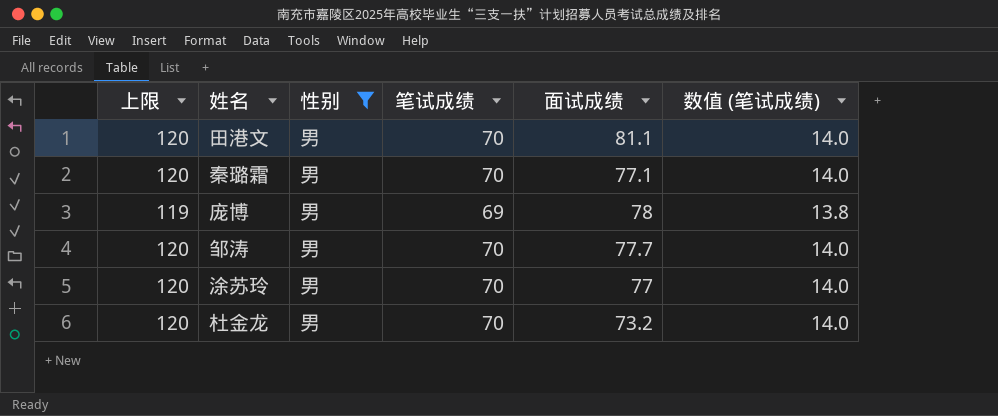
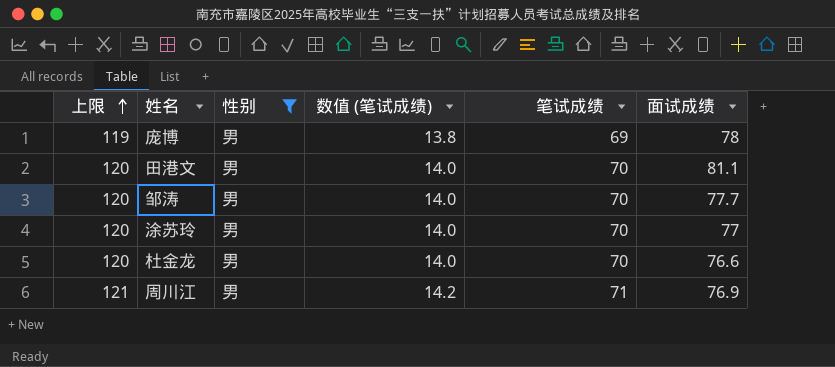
row order: none -> 上限 ascending
column 数值 (笔试成绩) | position: 6 -> 4
row 秦璐霜: 120 | 男 | 70 | 77.1 | 14.0 -> none
杜金龙 | 面试成绩: 73.2 -> 76.6
row 周川江: none -> 121 | 男 | 14.2 | 71 | 76.9

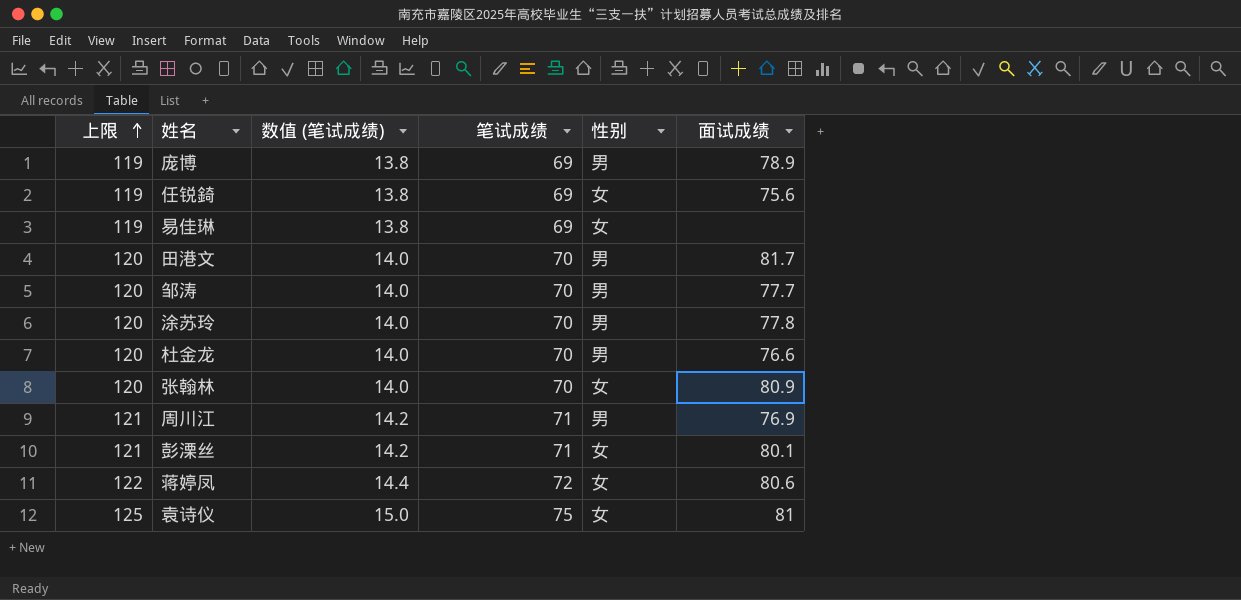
filter: 性别 = 男 -> none
column 性别 | position: 3 -> 5
庞博 | 面试成绩: 78 -> 78.9
田港文 | 面试成绩: 81.1 -> 81.7
涂苏玲 | 面试成绩: 77 -> 77.8

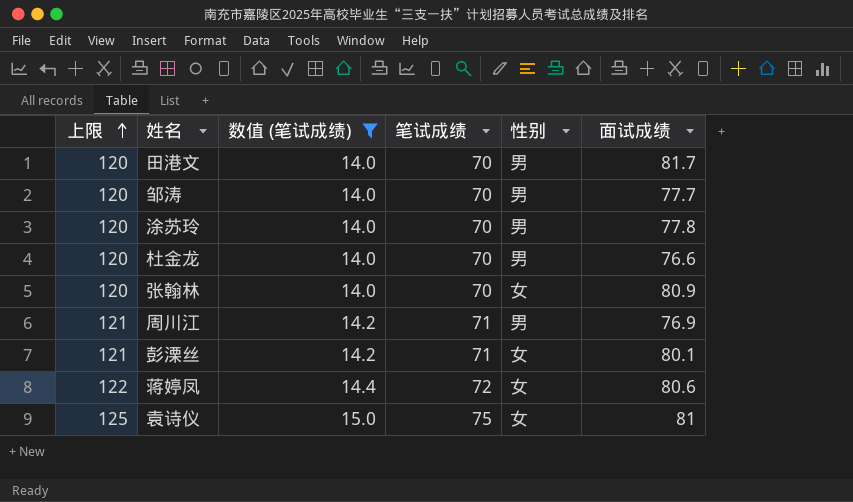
filter: none -> 数值 (笔试成绩) != 13.8

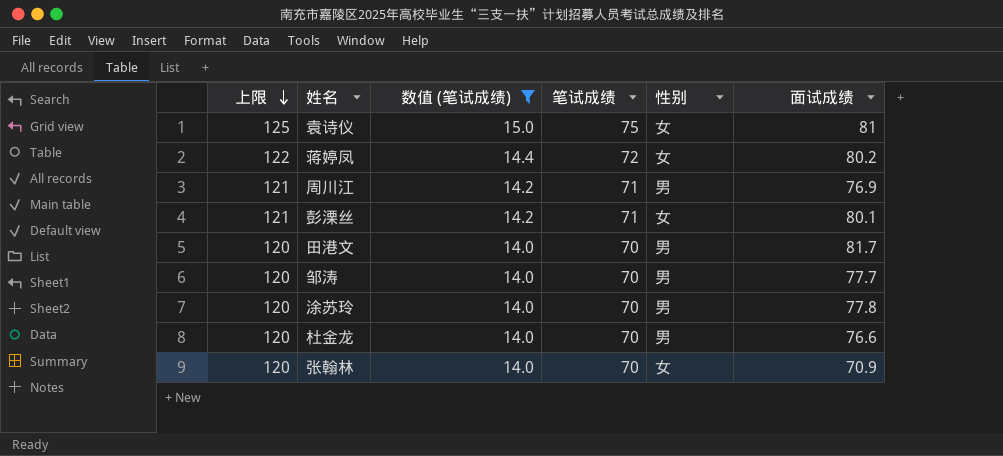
row order: 上限 ascending -> 上限 descending
蒋婷凤 | 面试成绩: 80.6 -> 80.2
张翰林 | 面试成绩: 80.9 -> 70.9

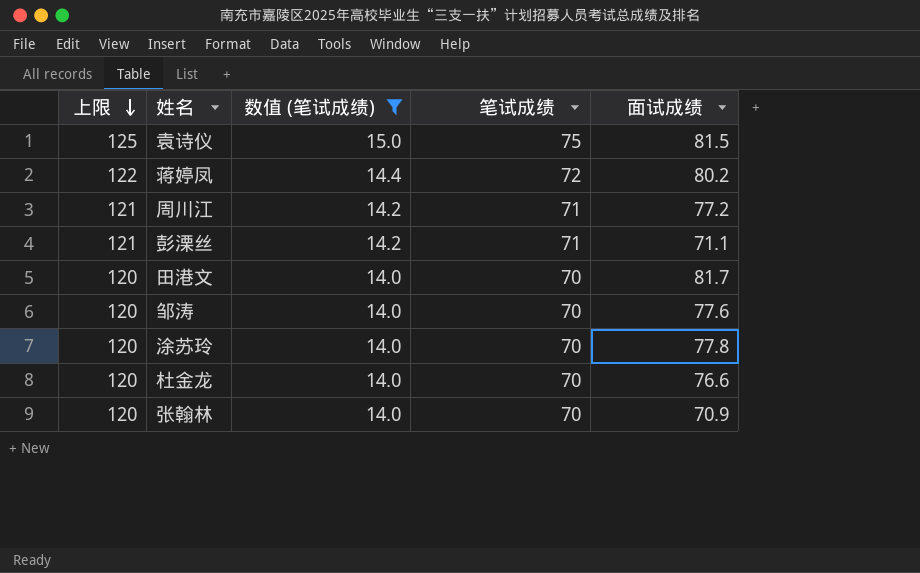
column 性别 | position: 5 -> none
袁诗仪 | 面试成绩: 81 -> 81.5
周川江 | 面试成绩: 76.9 -> 77.2
彭溧丝 | 面试成绩: 80.1 -> 71.1
邹涛 | 面试成绩: 77.7 -> 77.6

